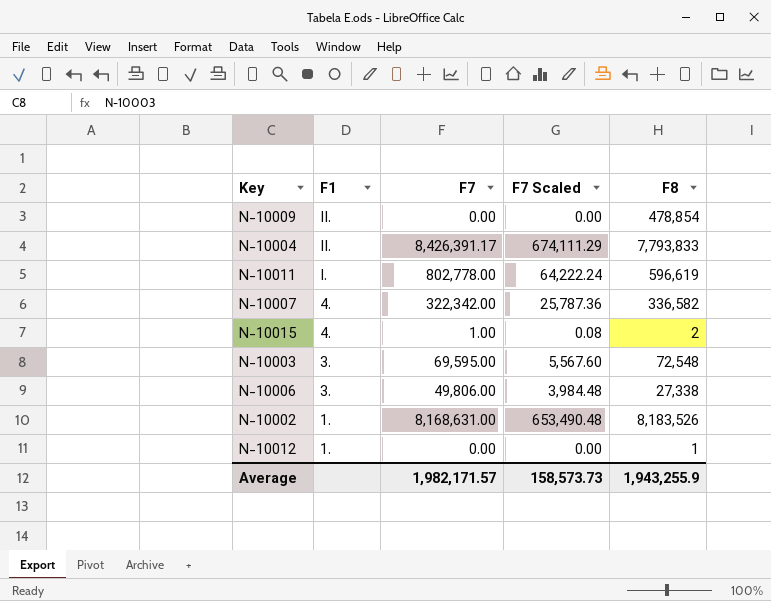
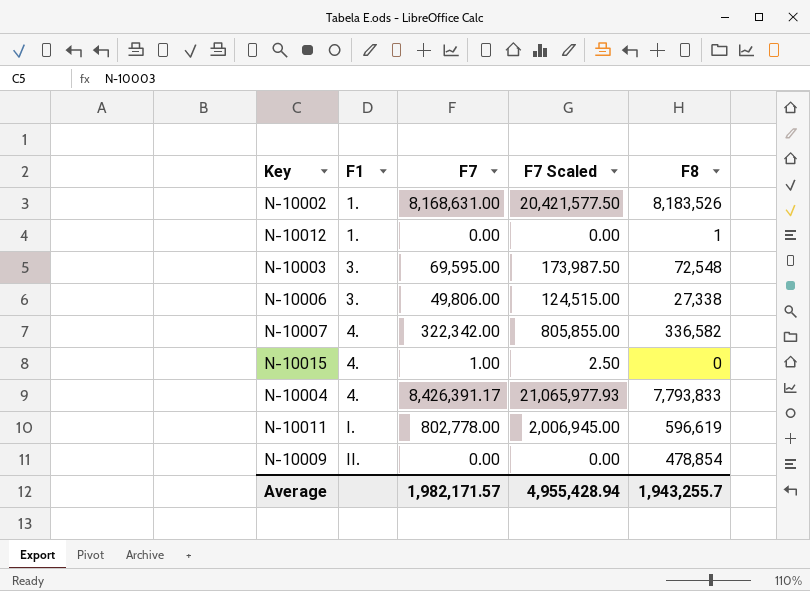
row order: F1 descending -> F1 ascending
column F7 Scaled | formula: [F7] * 0.08 -> [F7] * 2.5
N-10015 | F8: 2 -> 0
N-10004 | F1: II. -> 4.
Average | F7 Scaled: 158,573.73 -> 4,955,428.94
Average | F8: 1,943,255.9 -> 1,943,255.7

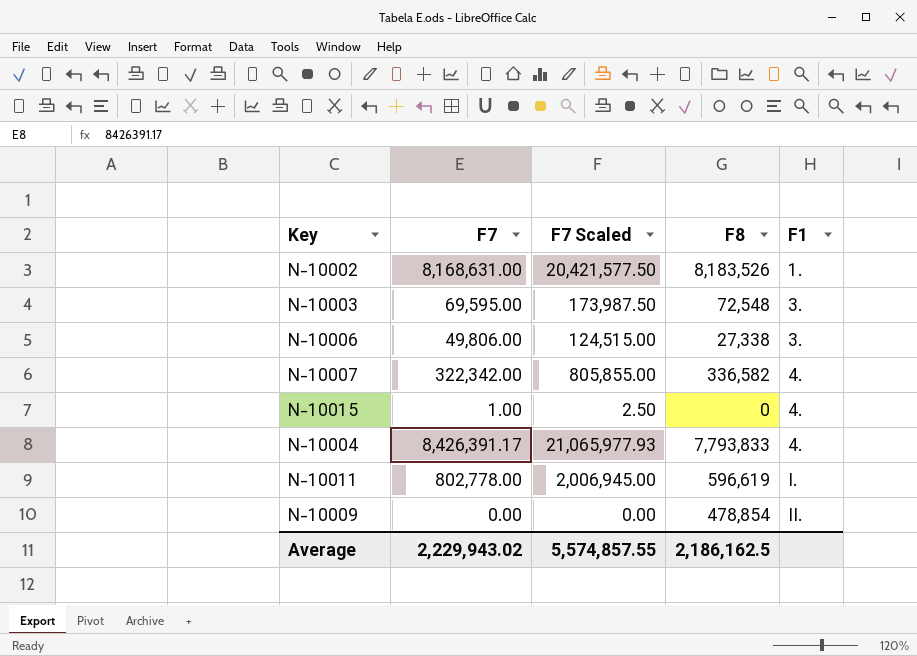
column F1 | position: 2 -> 5
row N-10012: 1. | 0.00 | 0.00 | 1 -> none
Average | F7: 1,982,171.57 -> 2,229,943.02
Average | F7 Scaled: 4,955,428.94 -> 5,574,857.55
Average | F8: 1,943,255.7 -> 2,186,162.5

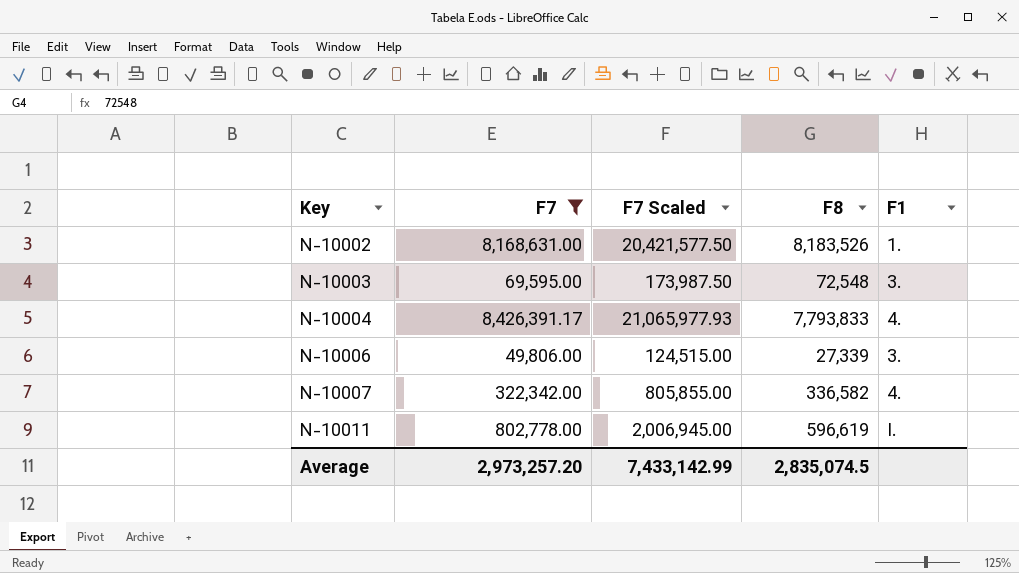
filter: none -> F7 >= 49,806.00
row order: F1 ascending -> Key ascending
N-10006 | F8: 27,338 -> 27,339
Average | F7: 2,229,943.02 -> 2,973,257.20
Average | F7 Scaled: 5,574,857.55 -> 7,433,142.99
Average | F8: 2,186,162.5 -> 2,835,074.5

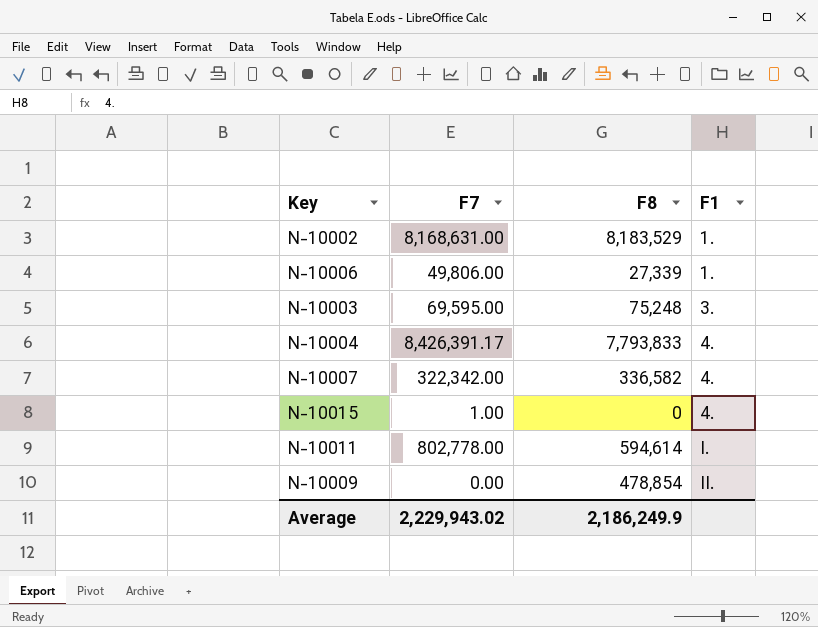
filter: F7 >= 49,806.00 -> none
row order: Key ascending -> F1 ascending
column F7 Scaled | formula: [F7] * 2.5 -> none
N-10002 | F8: 8,183,526 -> 8,183,529
N-10006 | F1: 3. -> 1.
N-10003 | F8: 72,548 -> 75,248
N-10011 | F8: 596,619 -> 594,614
Average | F7: 2,973,257.20 -> 2,229,943.02
Average | F8: 2,835,074.5 -> 2,186,249.9

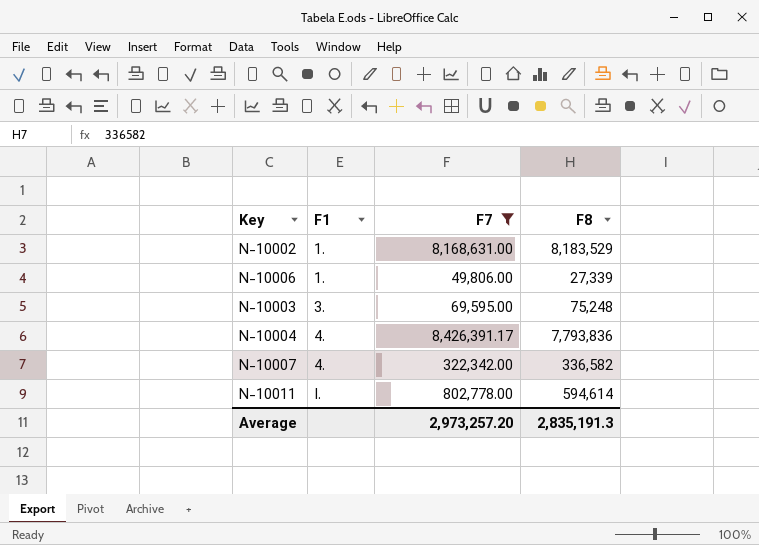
filter: none -> F7 >= 49,806.00
column F1 | position: 4 -> 2
N-10004 | F8: 7,793,833 -> 7,793,836
Average | F7: 2,229,943.02 -> 2,973,257.20
Average | F8: 2,186,249.9 -> 2,835,191.3

